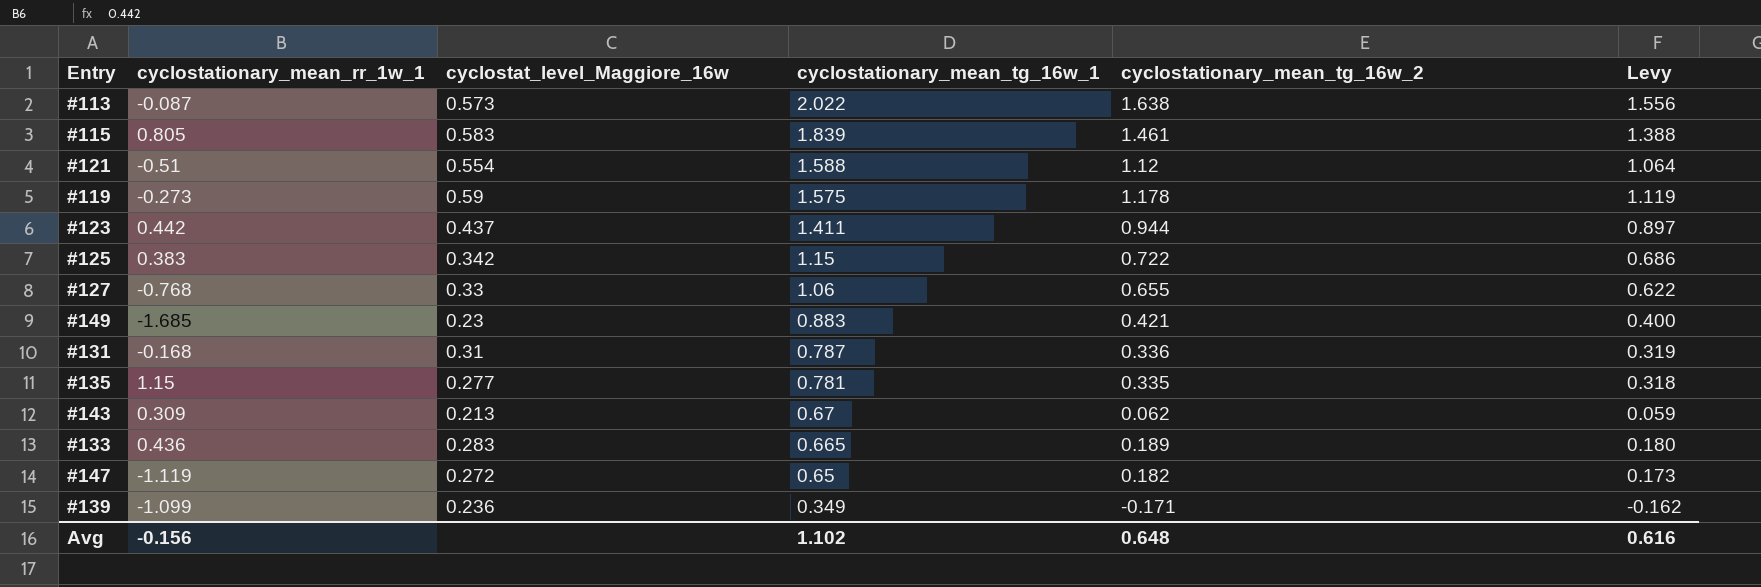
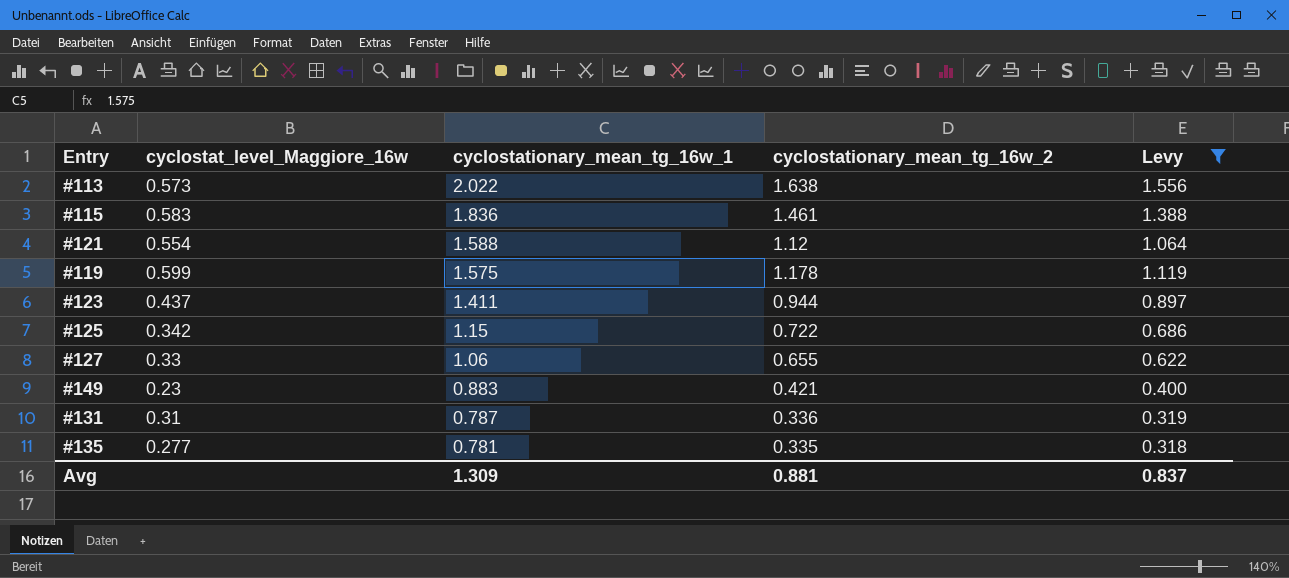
filter: none -> Levy >= 0.318
column cyclostationary_mean_rr_1w_1 | position: 2 -> none
#115 | cyclostationary_mean_tg_16w_1: 1.839 -> 1.836
#119 | cyclostat_level_Maggiore_16w: 0.59 -> 0.599
Avg | cyclostationary_mean_tg_16w_1: 1.102 -> 1.309
Avg | cyclostationary_mean_tg_16w_2: 0.648 -> 0.881
Avg | Levy: 0.616 -> 0.837

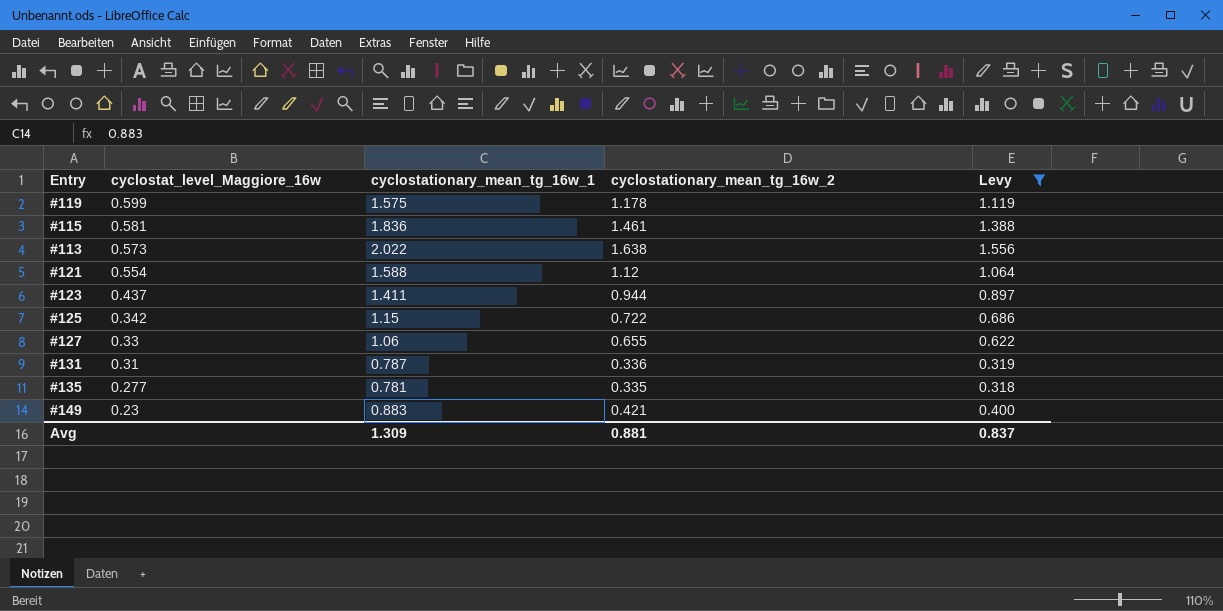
row order: cyclostationary_mean_tg_16w_1 descending -> cyclostat_level_Maggiore_16w descending
#115 | cyclostat_level_Maggiore_16w: 0.583 -> 0.581

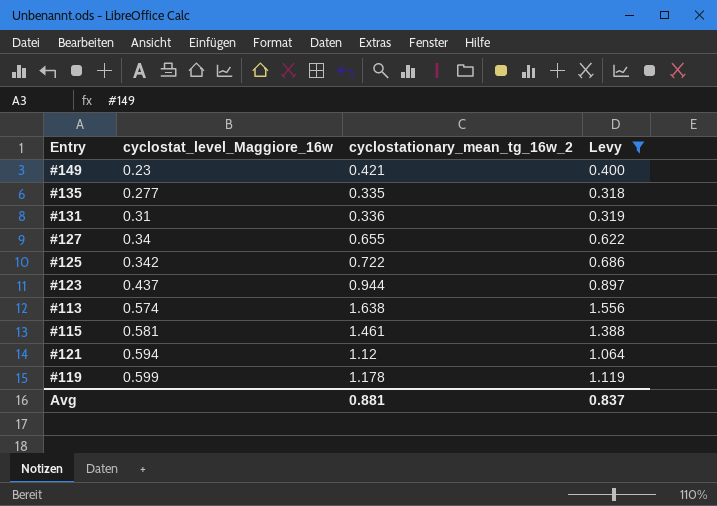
row order: cyclostat_level_Maggiore_16w descending -> cyclostat_level_Maggiore_16w ascending
column cyclostationary_mean_tg_16w_1 | position: 3 -> none
#127 | cyclostat_level_Maggiore_16w: 0.33 -> 0.34
#113 | cyclostat_level_Maggiore_16w: 0.573 -> 0.574
#121 | cyclostat_level_Maggiore_16w: 0.554 -> 0.594

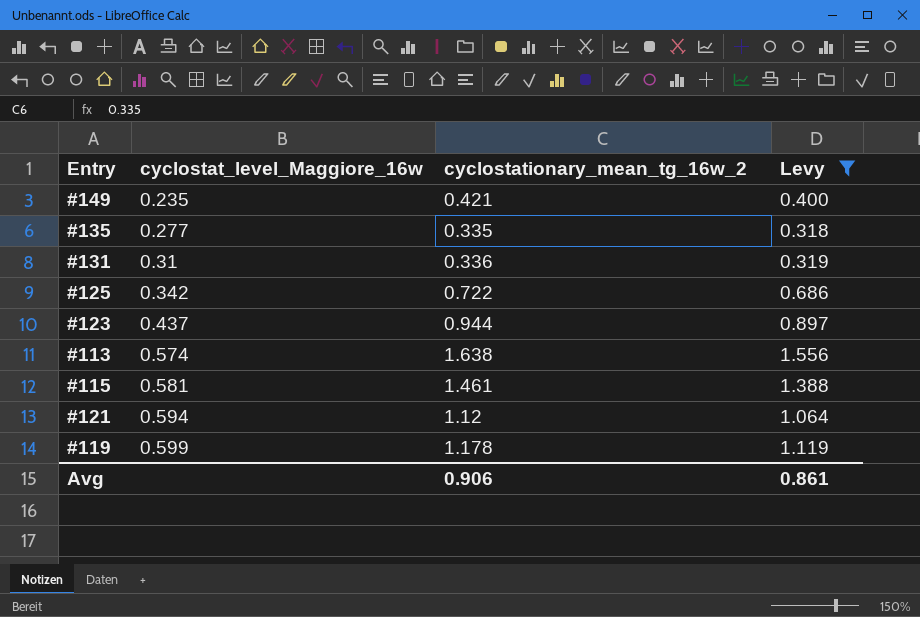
row #127: 0.34 | 0.655 | 0.622 -> none
#149 | cyclostat_level_Maggiore_16w: 0.23 -> 0.235
Avg | cyclostationary_mean_tg_16w_2: 0.881 -> 0.906
Avg | Levy: 0.837 -> 0.861

